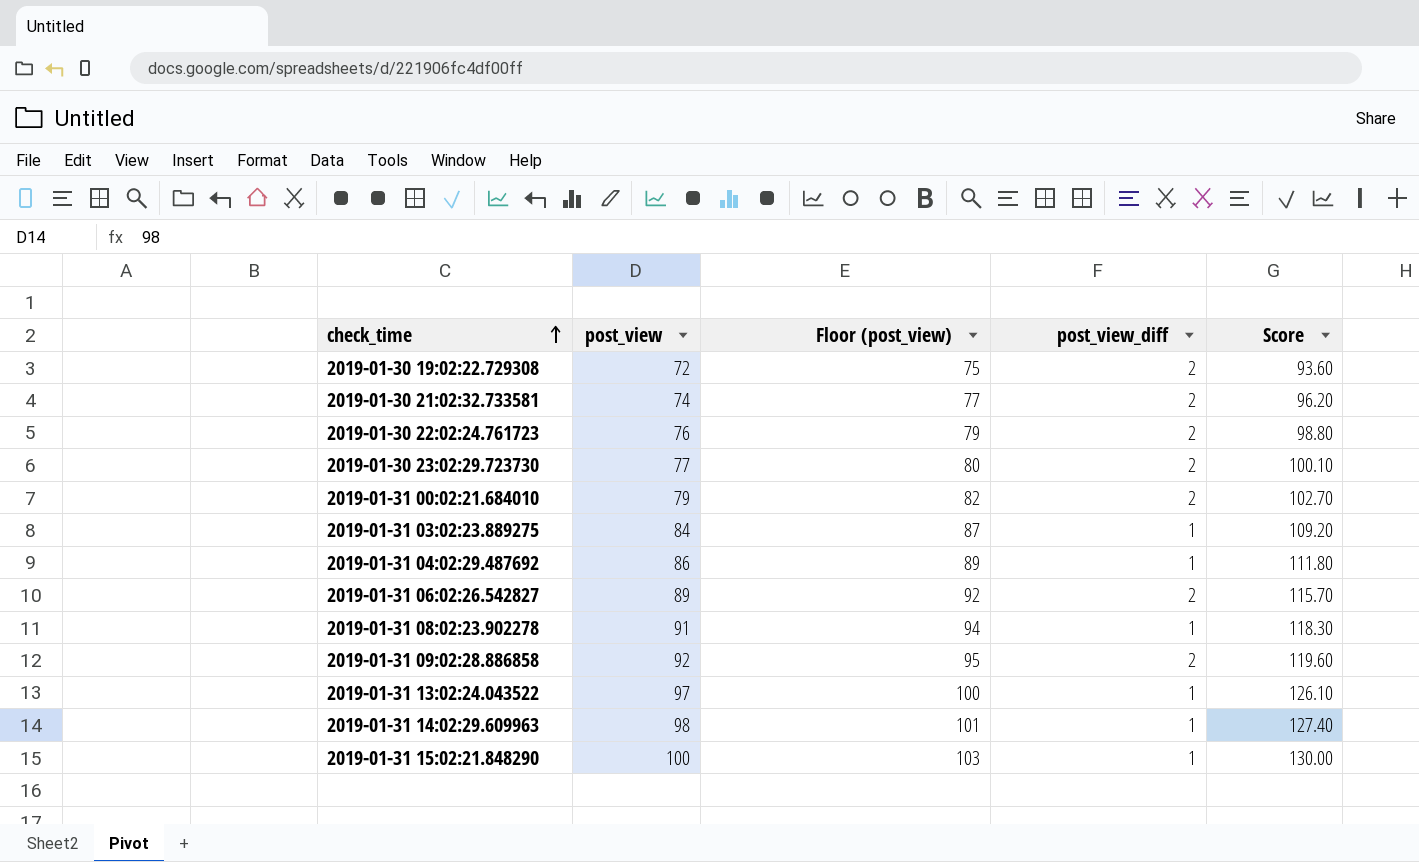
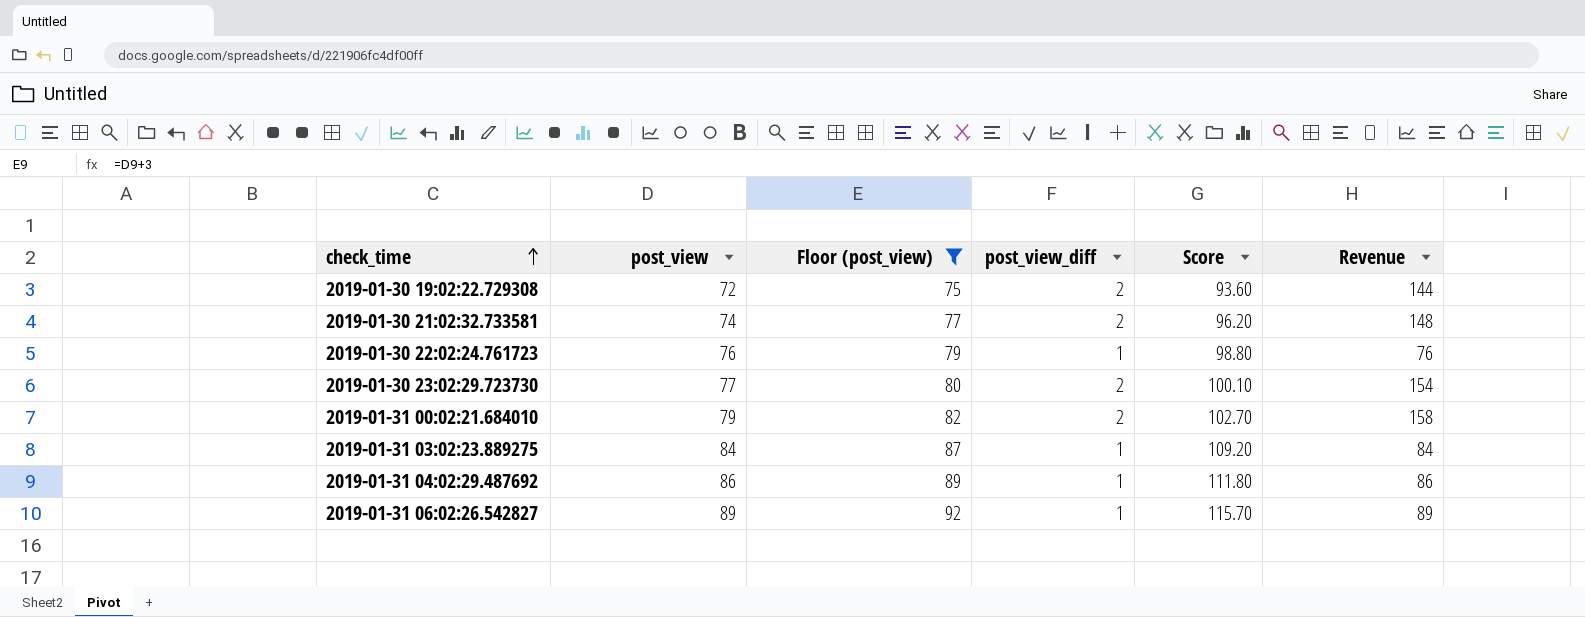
filter: none -> Floor (post_view) <= 92
column Revenue | formula: none -> [post_view] * [post_view_diff]
2019-01-30 22:02:24.761723 | post_view_diff: 2 -> 1
2019-01-31 06:02:26.542827 | post_view_diff: 2 -> 1

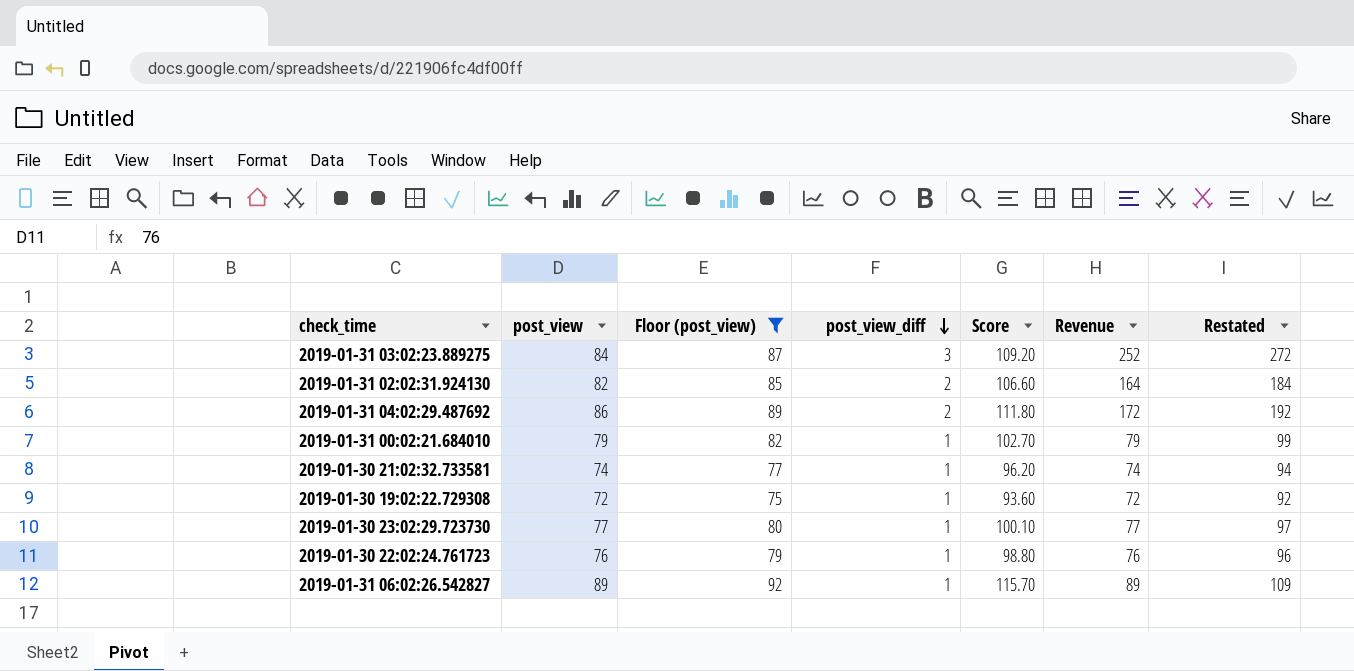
row order: check_time ascending -> post_view_diff descending
column Restated | formula: none -> [Revenue] + 20
2019-01-31 03:02:23.889275 | post_view_diff: 1 -> 3
2019-01-31 03:02:23.889275 | Revenue: 84 -> 252
row 2019-01-31 02:02:31.924130: none -> 82 | 85 | 2 | 106.60 | 164 | 184
2019-01-31 04:02:29.487692 | post_view_diff: 1 -> 2
2019-01-31 04:02:29.487692 | Revenue: 86 -> 172
2019-01-31 00:02:21.684010 | post_view_diff: 2 -> 1
2019-01-31 00:02:21.684010 | Revenue: 158 -> 79
2019-01-30 21:02:32.733581 | post_view_diff: 2 -> 1
2019-01-30 21:02:32.733581 | Revenue: 148 -> 74
2019-01-30 19:02:22.729308 | post_view_diff: 2 -> 1
2019-01-30 19:02:22.729308 | Revenue: 144 -> 72
2019-01-30 23:02:29.723730 | post_view_diff: 2 -> 1
2019-01-30 23:02:29.723730 | Revenue: 154 -> 77

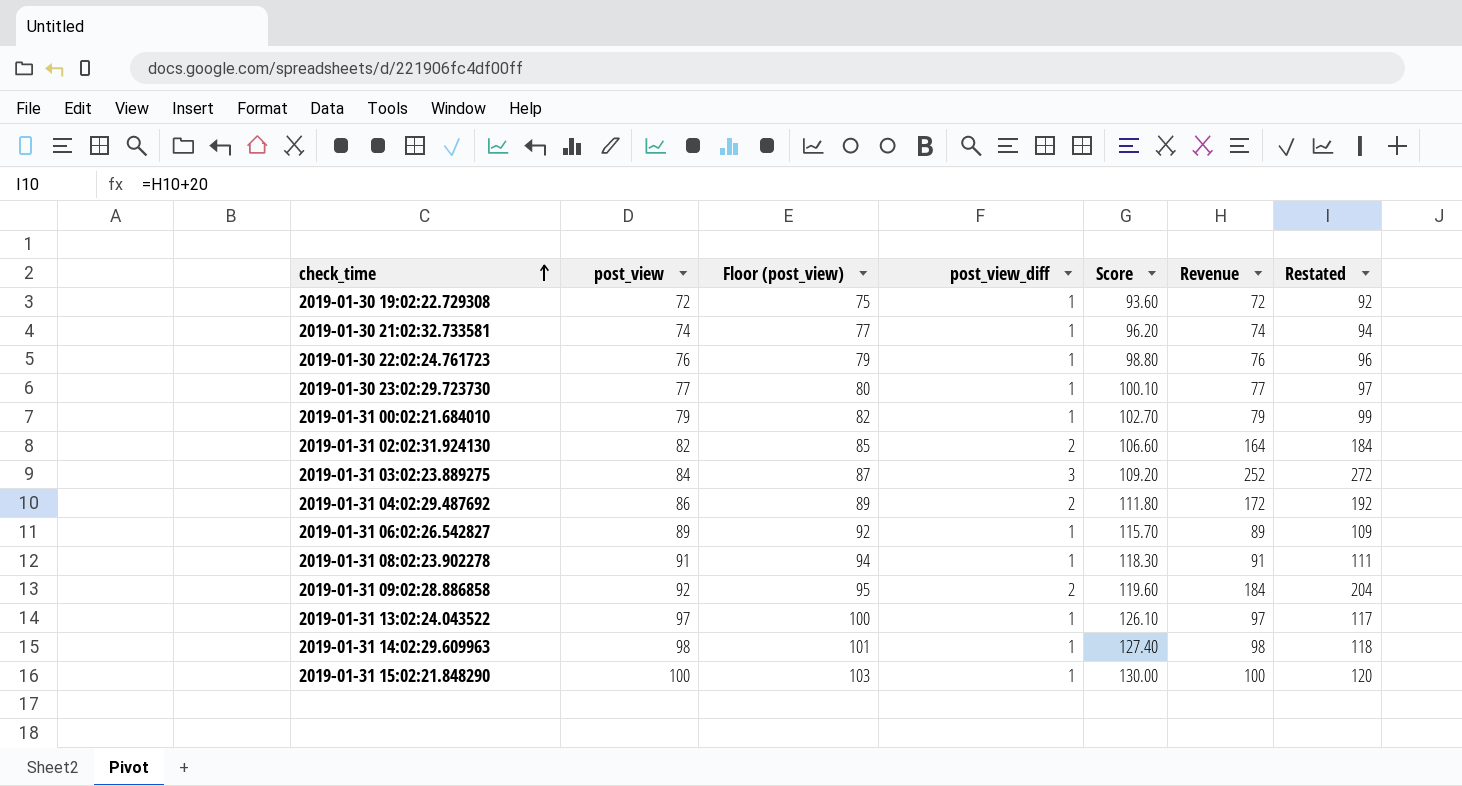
filter: Floor (post_view) <= 92 -> none
row order: post_view_diff descending -> check_time ascending

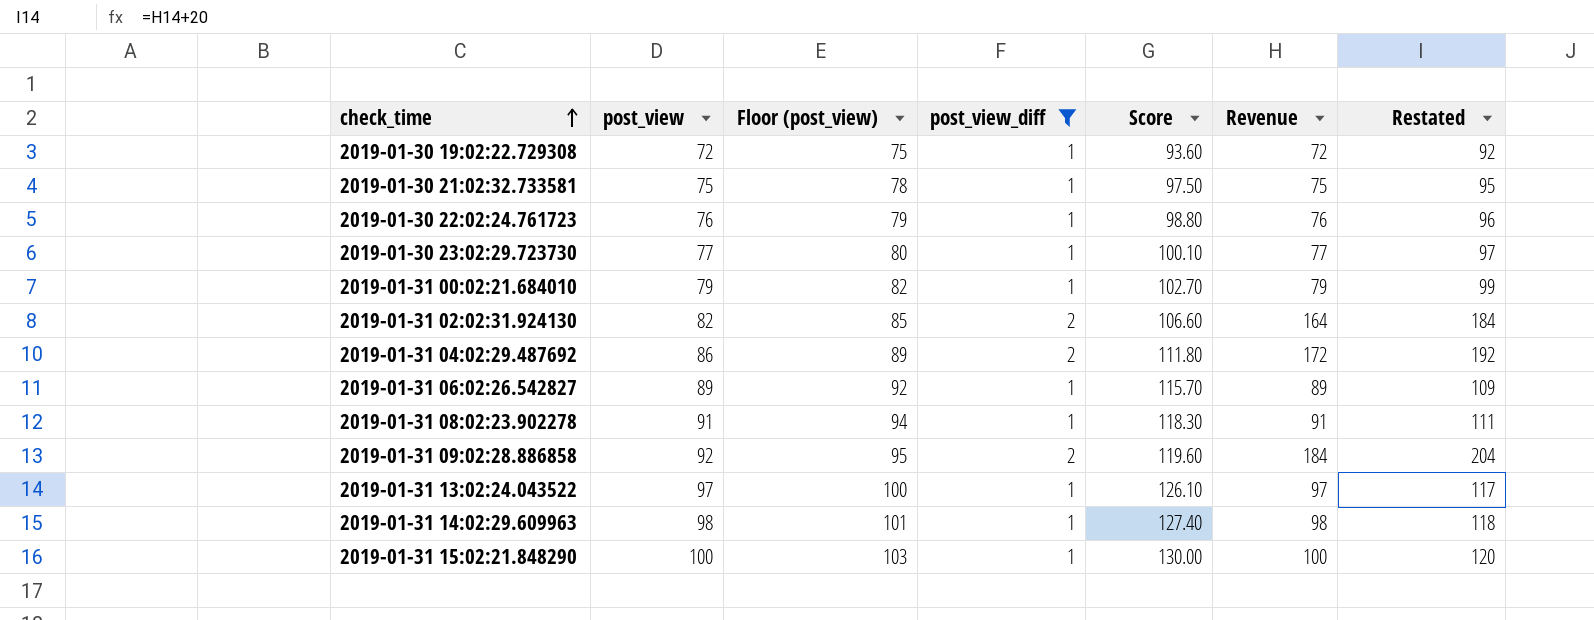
filter: none -> post_view_diff != 3
2019-01-30 21:02:32.733581 | post_view: 74 -> 75
2019-01-30 21:02:32.733581 | Floor (post_view): 77 -> 78
2019-01-30 21:02:32.733581 | Score: 96.20 -> 97.50
2019-01-30 21:02:32.733581 | Revenue: 74 -> 75
2019-01-30 21:02:32.733581 | Restated: 94 -> 95

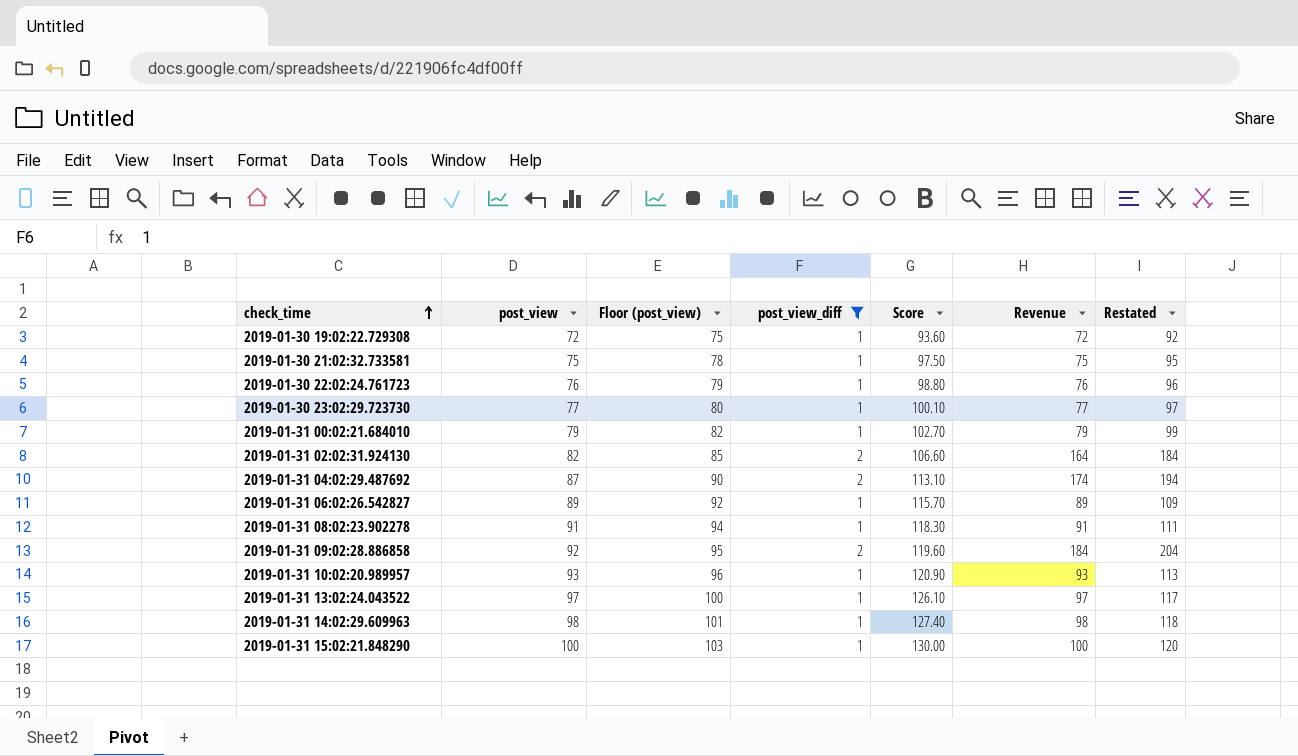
2019-01-31 04:02:29.487692 | post_view: 86 -> 87
2019-01-31 04:02:29.487692 | Floor (post_view): 89 -> 90
2019-01-31 04:02:29.487692 | Score: 111.80 -> 113.10
2019-01-31 04:02:29.487692 | Revenue: 172 -> 174
2019-01-31 04:02:29.487692 | Restated: 192 -> 194
row 2019-01-31 10:02:20.989957: none -> 93 | 96 | 1 | 120.90 | 93 | 113

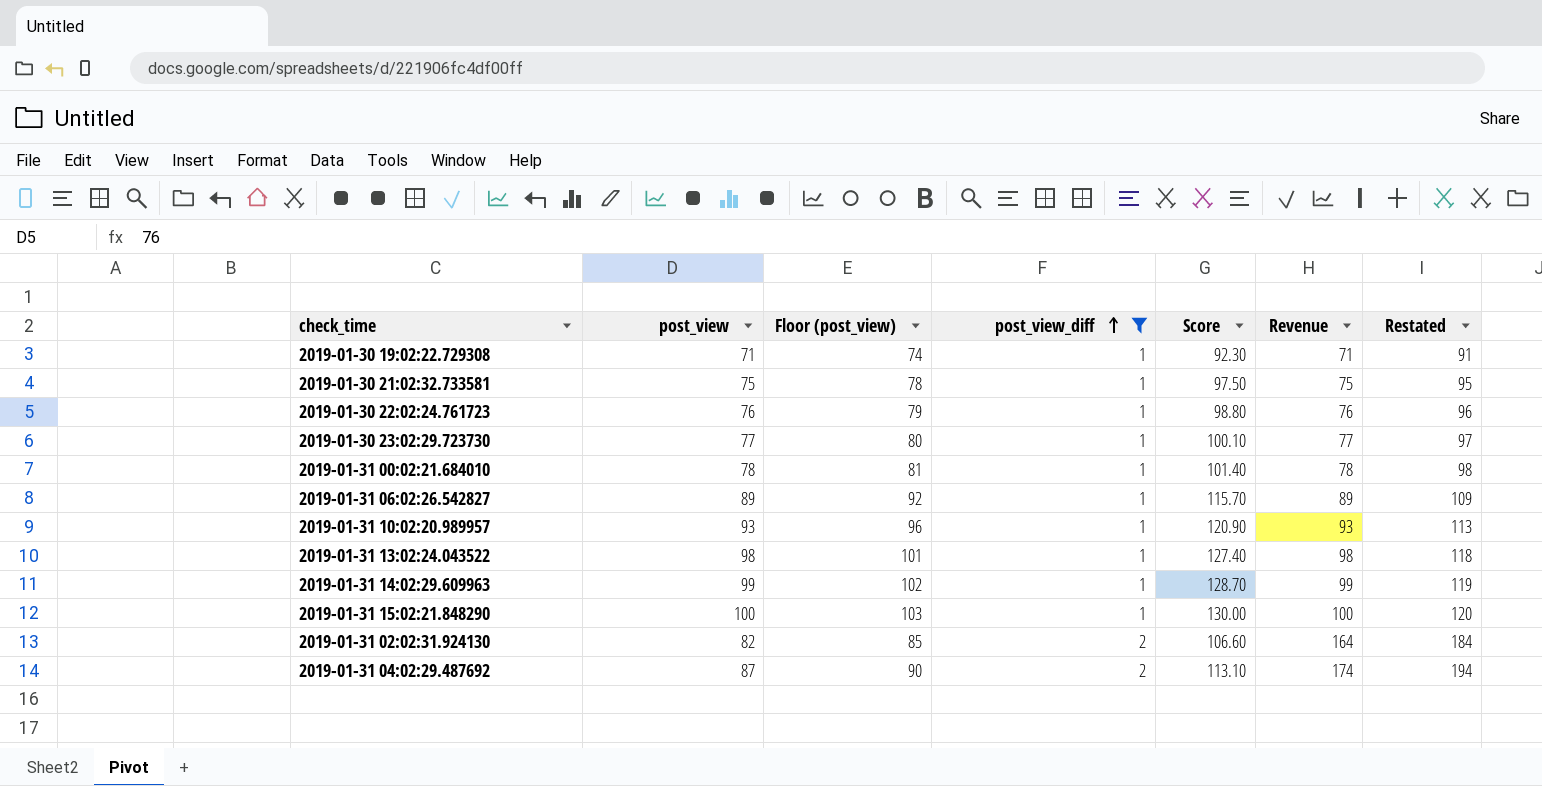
row order: check_time ascending -> post_view_diff ascending
row 2019-01-31 08:02:23.902278: 91 | 94 | 1 | 118.30 | 91 | 111 -> none
row 2019-01-31 09:02:28.886858: 92 | 95 | 2 | 119.60 | 184 | 204 -> none
2019-01-30 19:02:22.729308 | post_view: 72 -> 71
2019-01-30 19:02:22.729308 | Floor (post_view): 75 -> 74
2019-01-30 19:02:22.729308 | Score: 93.60 -> 92.30
2019-01-30 19:02:22.729308 | Revenue: 72 -> 71
2019-01-30 19:02:22.729308 | Restated: 92 -> 91
2019-01-31 00:02:21.684010 | post_view: 79 -> 78
2019-01-31 00:02:21.684010 | Floor (post_view): 82 -> 81
2019-01-31 00:02:21.684010 | Score: 102.70 -> 101.40
2019-01-31 00:02:21.684010 | Revenue: 79 -> 78
2019-01-31 00:02:21.684010 | Restated: 99 -> 98
2019-01-31 13:02:24.043522 | post_view: 97 -> 98
2019-01-31 13:02:24.043522 | Floor (post_view): 100 -> 101
2019-01-31 13:02:24.043522 | Score: 126.10 -> 127.40
2019-01-31 13:02:24.043522 | Revenue: 97 -> 98
2019-01-31 13:02:24.043522 | Restated: 117 -> 118
2019-01-31 14:02:29.609963 | post_view: 98 -> 99
2019-01-31 14:02:29.609963 | Floor (post_view): 101 -> 102
2019-01-31 14:02:29.609963 | Score: 127.40 -> 128.70
2019-01-31 14:02:29.609963 | Revenue: 98 -> 99
2019-01-31 14:02:29.609963 | Restated: 118 -> 119

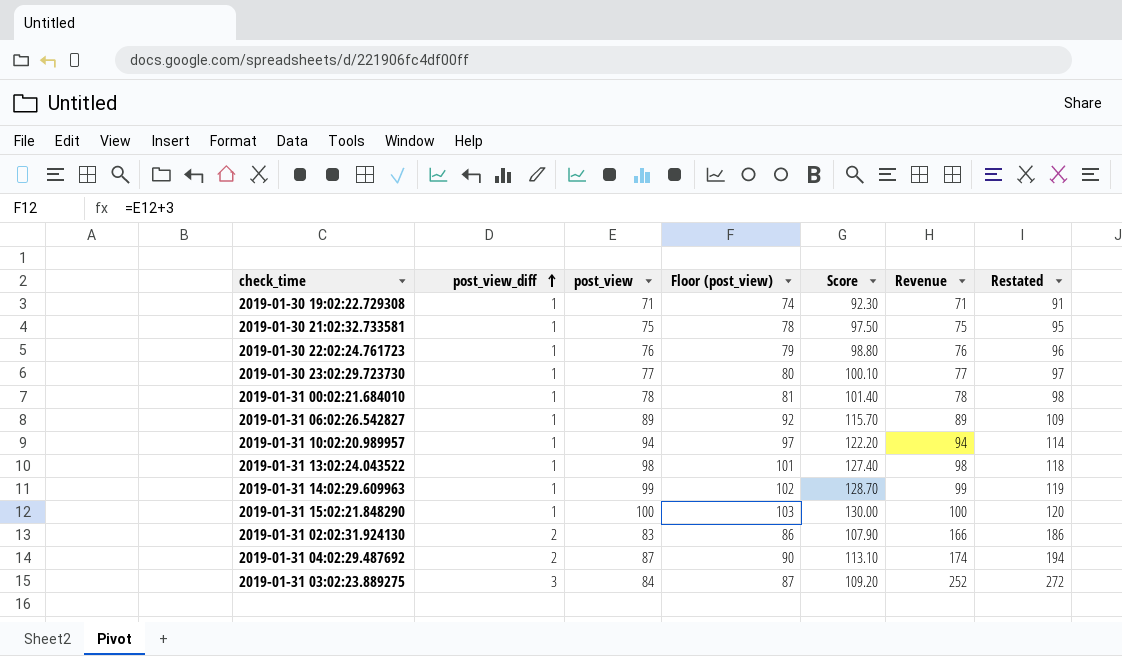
filter: post_view_diff != 3 -> none
column post_view_diff | position: 4 -> 2
2019-01-31 10:02:20.989957 | post_view: 93 -> 94
2019-01-31 10:02:20.989957 | Floor (post_view): 96 -> 97
2019-01-31 10:02:20.989957 | Score: 120.90 -> 122.20
2019-01-31 10:02:20.989957 | Revenue: 93 -> 94
2019-01-31 10:02:20.989957 | Restated: 113 -> 114
2019-01-31 02:02:31.924130 | post_view: 82 -> 83
2019-01-31 02:02:31.924130 | Floor (post_view): 85 -> 86
2019-01-31 02:02:31.924130 | Score: 106.60 -> 107.90
2019-01-31 02:02:31.924130 | Revenue: 164 -> 166
2019-01-31 02:02:31.924130 | Restated: 184 -> 186

